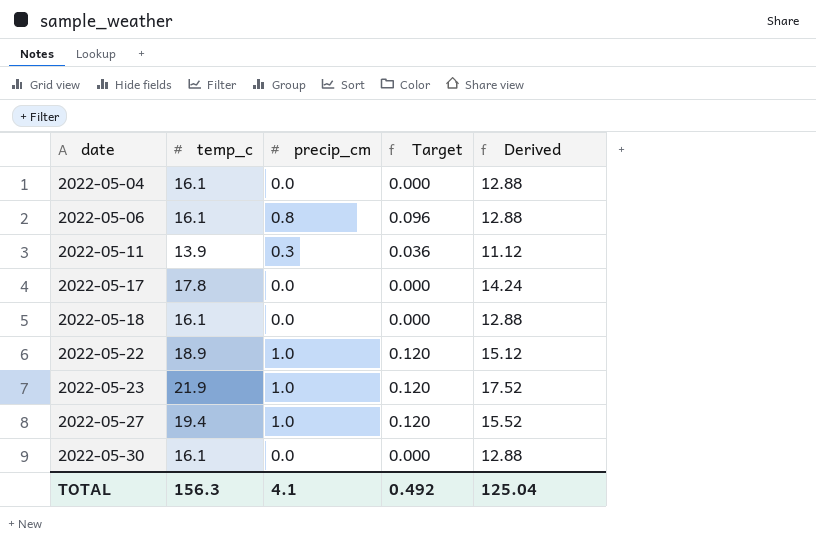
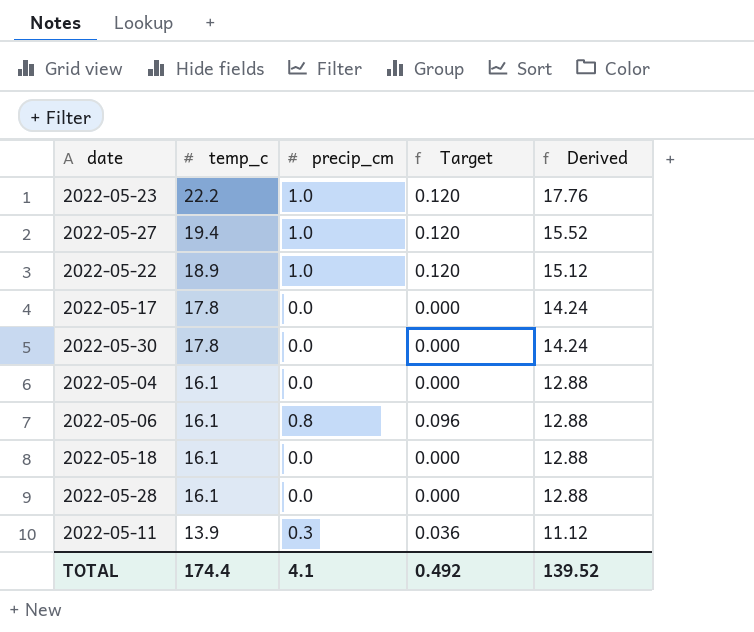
row order: date ascending -> temp_c descending
2022-05-23 | temp_c: 21.9 -> 22.2
2022-05-23 | Derived: 17.52 -> 17.76
2022-05-30 | temp_c: 16.1 -> 17.8
2022-05-30 | Derived: 12.88 -> 14.24
row 2022-05-28: none -> 16.1 | 0.0 | 0.000 | 12.88
TOTAL | temp_c: 156.3 -> 174.4
TOTAL | Derived: 125.04 -> 139.52

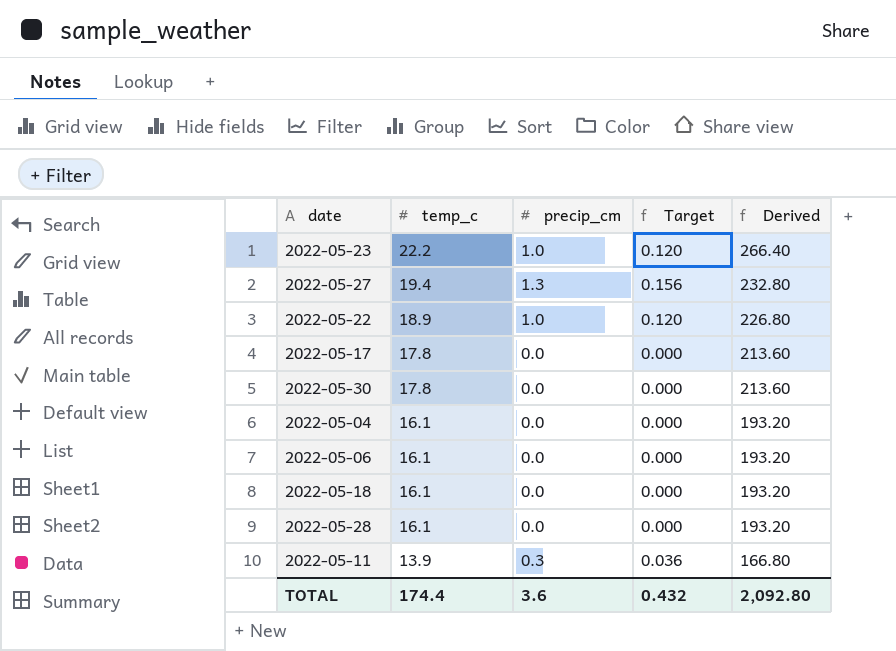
column Derived | formula: [temp_c] * 0.8 -> [temp_c] * 12
2022-05-27 | precip_cm: 1.0 -> 1.3
2022-05-27 | Target: 0.120 -> 0.156
2022-05-06 | precip_cm: 0.8 -> 0.0
2022-05-06 | Target: 0.096 -> 0.000
TOTAL | precip_cm: 4.1 -> 3.6
TOTAL | Target: 0.492 -> 0.432
TOTAL | Derived: 139.52 -> 2,092.80

